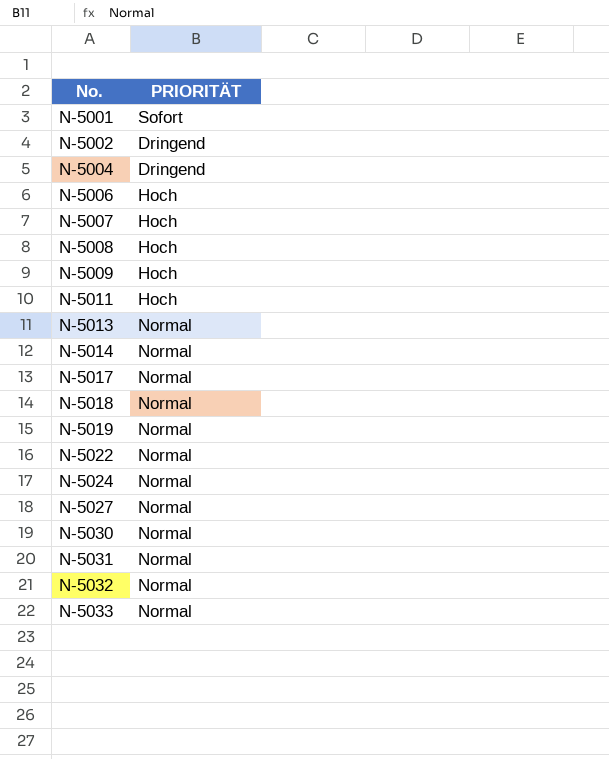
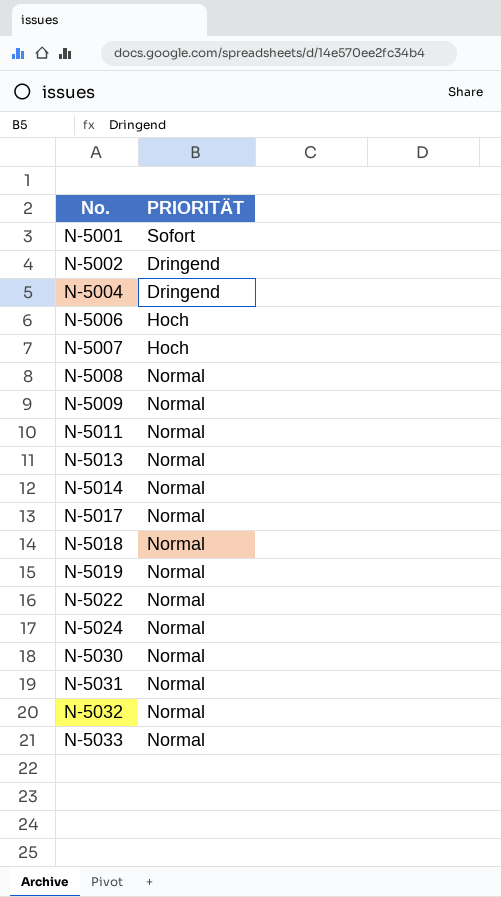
row N-5027: Normal -> none
N-5008 | PRIORITÄT: Hoch -> Normal
N-5009 | PRIORITÄT: Hoch -> Normal
N-5011 | PRIORITÄT: Hoch -> Normal

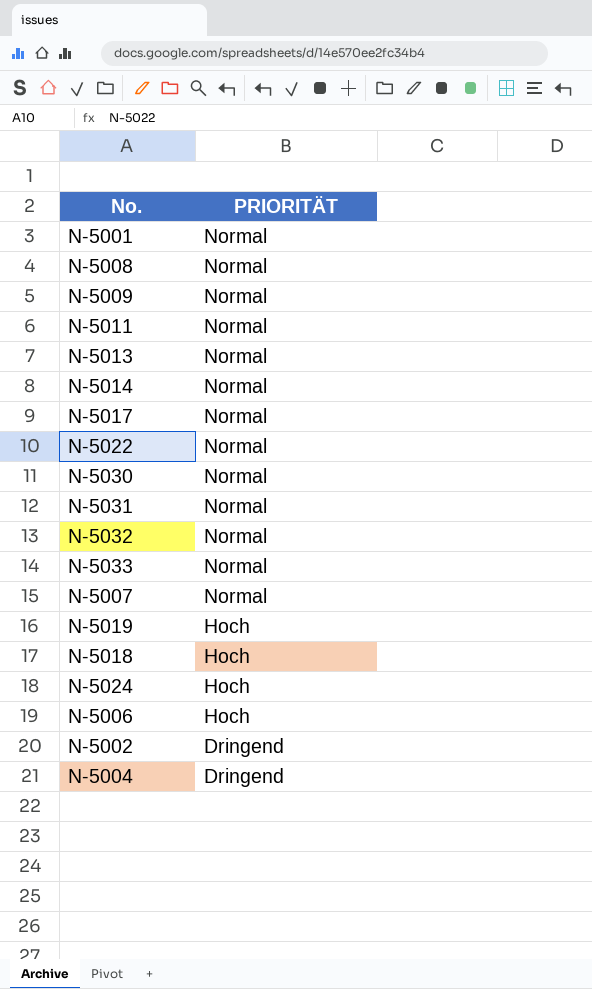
row order: No. ascending -> PRIORITÄT descending
N-5001 | PRIORITÄT: Sofort -> Normal
N-5007 | PRIORITÄT: Hoch -> Normal
N-5019 | PRIORITÄT: Normal -> Hoch
N-5018 | PRIORITÄT: Normal -> Hoch
N-5024 | PRIORITÄT: Normal -> Hoch

